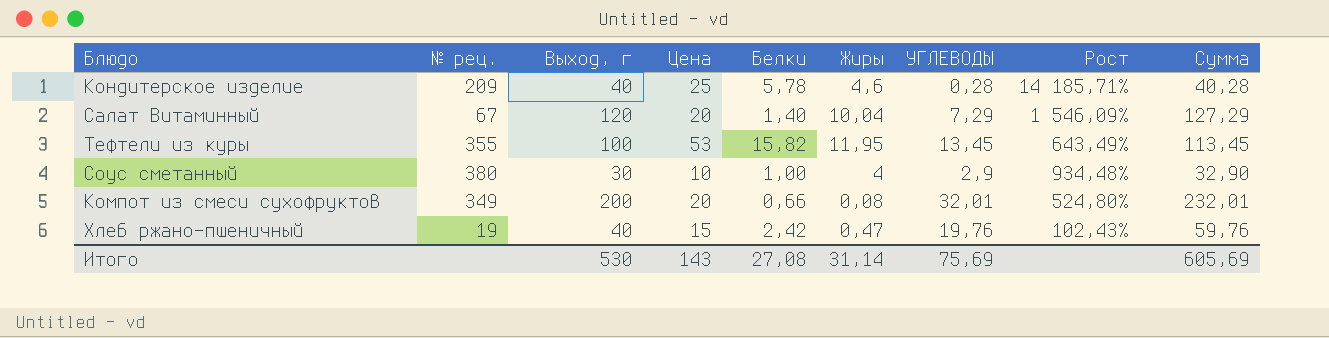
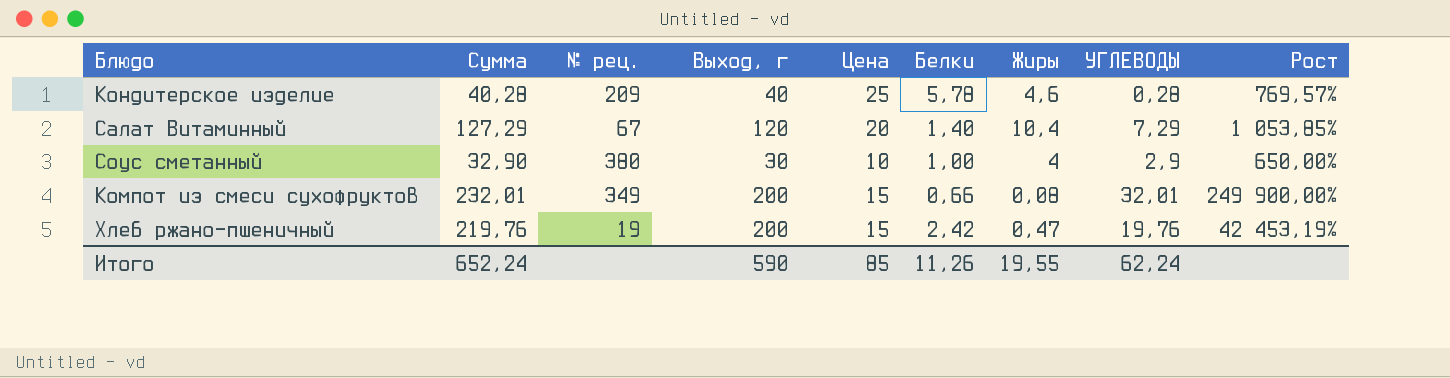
column Сумма | position: 9 -> 2
column Рост | formula: ([Выход, г] - [УГЛЕВОДЫ]) / [УГЛЕВОДЫ] -> ([Выход, г] - [Жиры]) / [Жиры]
row Тефтели из куры: 355 | 100 | 53 | 15,82 | 11,95 | 13,45 | 643,49% | 113,45 -> none
Салат Витаминный | Жиры: 10,04 -> 10,4
Компот из смеси сухофруктов | Цена: 20 -> 15
Хлеб ржано-пшеничный | Сумма: 59,76 -> 219,76
Хлеб ржано-пшеничный | Выход, г: 40 -> 200
Итого | Сумма: 605,69 -> 652,24
Итого | Выход, г: 530 -> 590
Итого | Цена: 143 -> 85
Итого | Белки: 27,08 -> 11,26
Итого | Жиры: 31,14 -> 19,55
Итого | УГЛЕВОДЫ: 75,69 -> 62,24

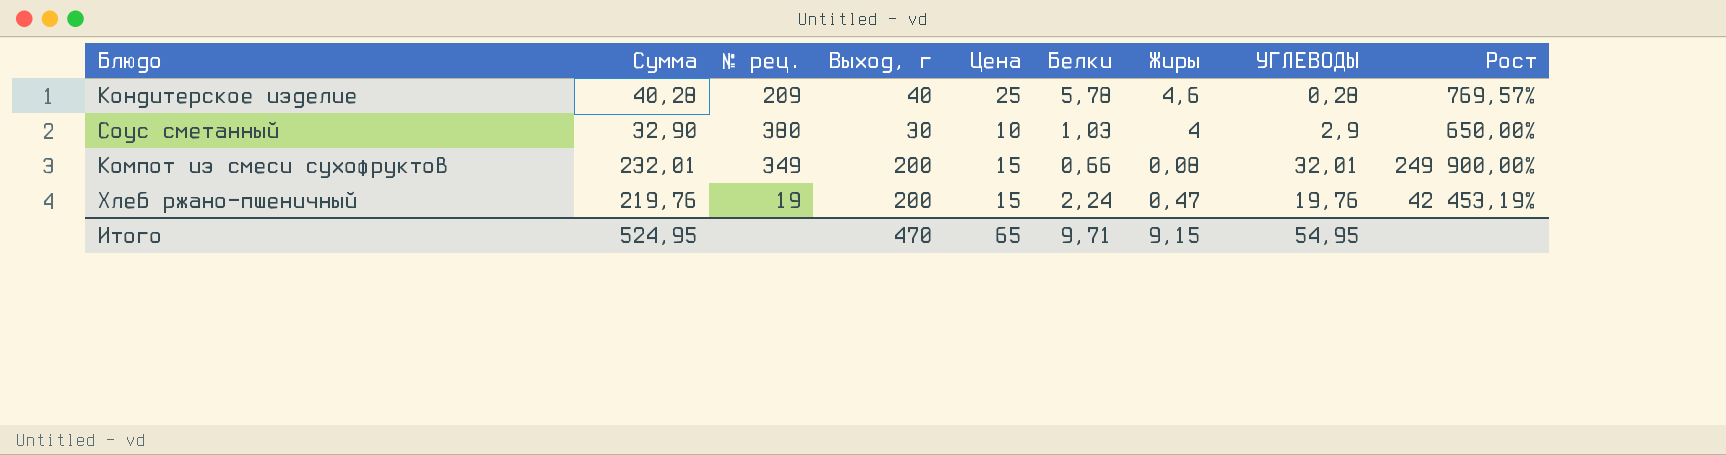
row Салат Витаминный: 127,29 | 67 | 120 | 20 | 1,40 | 10,4 | 7,29 | 1 053,85% -> none
Соус сметанный | Белки: 1,00 -> 1,03
Хлеб ржано-пшеничный | Белки: 2,42 -> 2,24
Итого | Сумма: 652,24 -> 524,95
Итого | Выход, г: 590 -> 470
Итого | Цена: 85 -> 65
Итого | Белки: 11,26 -> 9,71
Итого | Жиры: 19,55 -> 9,15
Итого | УГЛЕВОДЫ: 62,24 -> 54,95

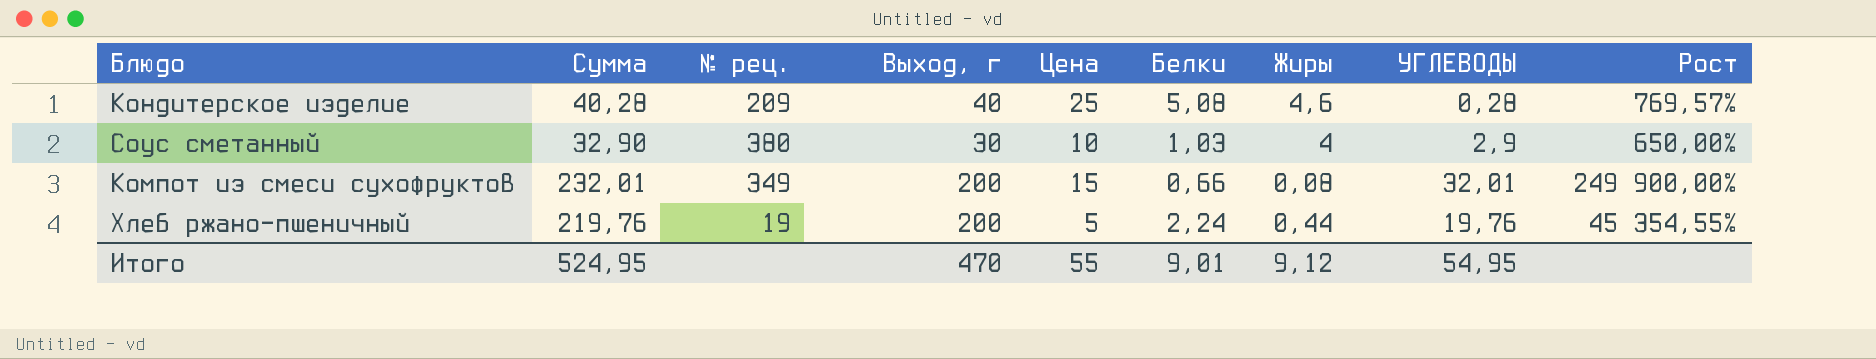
Кондитерское изделие | Белки: 5,78 -> 5,08
Хлеб ржано-пшеничный | Цена: 15 -> 5
Хлеб ржано-пшеничный | Жиры: 0,47 -> 0,44
Хлеб ржано-пшеничный | Рост: 42 453,19% -> 45 354,55%
Итого | Цена: 65 -> 55
Итого | Белки: 9,71 -> 9,01
Итого | Жиры: 9,15 -> 9,12

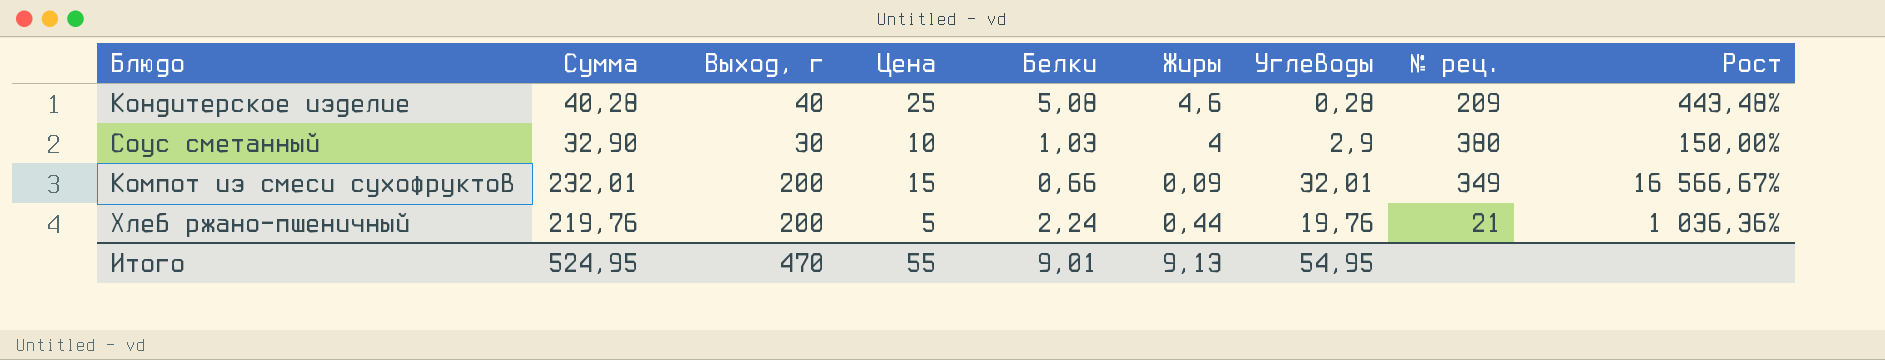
column name: УГЛЕВОДЫ -> Углеводы
column № рец. | position: 3 -> 8
column Рост | formula: ([Выход, г] - [Жиры]) / [Жиры] -> ([Цена] - [Жиры]) / [Жиры]
Компот из смеси сухофруктов | Жиры: 0,08 -> 0,09
Хлеб ржано-пшеничный | № рец.: 19 -> 21
Итого | Жиры: 9,12 -> 9,13

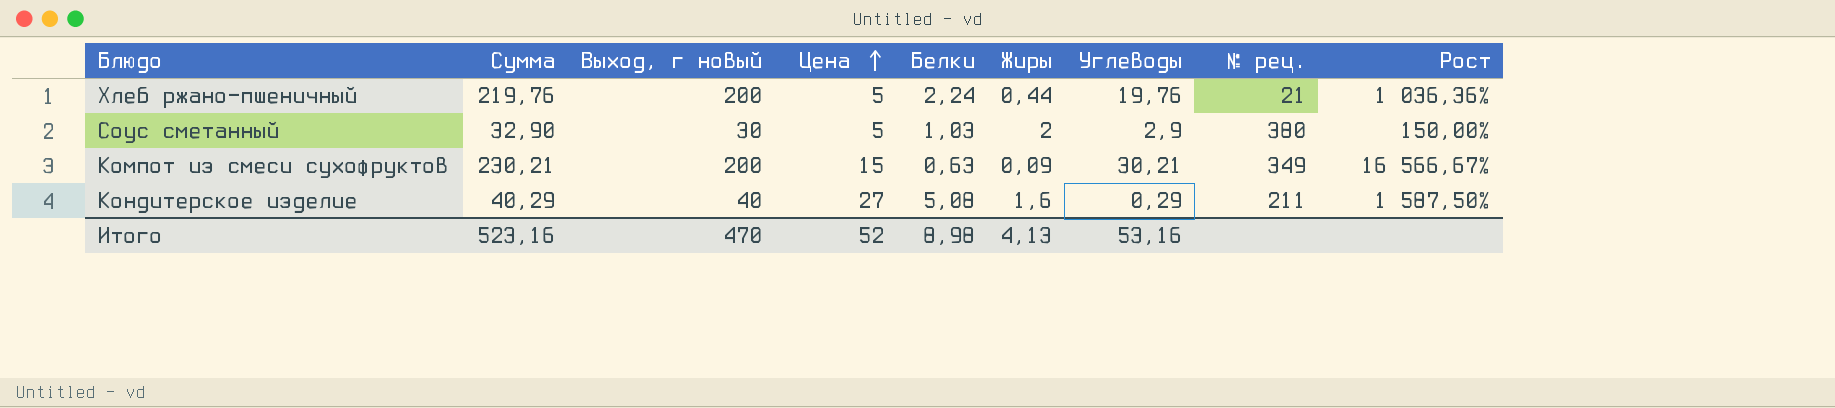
row order: none -> Цена ascending
column name: Выход, г -> Выход, г новый
Соус сметанный | Цена: 10 -> 5
Соус сметанный | Жиры: 4 -> 2
Компот из смеси сухофруктов | Сумма: 232,01 -> 230,21
Компот из смеси сухофруктов | Белки: 0,66 -> 0,63
Компот из смеси сухофруктов | Углеводы: 32,01 -> 30,21
Кондитерское изделие | Сумма: 40,28 -> 40,29
Кондитерское изделие | Цена: 25 -> 27
Кондитерское изделие | Жиры: 4,6 -> 1,6
Кондитерское изделие | Углеводы: 0,28 -> 0,29
Кондитерское изделие | № рец.: 209 -> 211
Кондитерское изделие | Рост: 443,48% -> 1 587,50%
Итого | Сумма: 524,95 -> 523,16
Итого | Цена: 55 -> 52
Итого | Белки: 9,01 -> 8,98
Итого | Жиры: 9,13 -> 4,13
Итого | Углеводы: 54,95 -> 53,16

